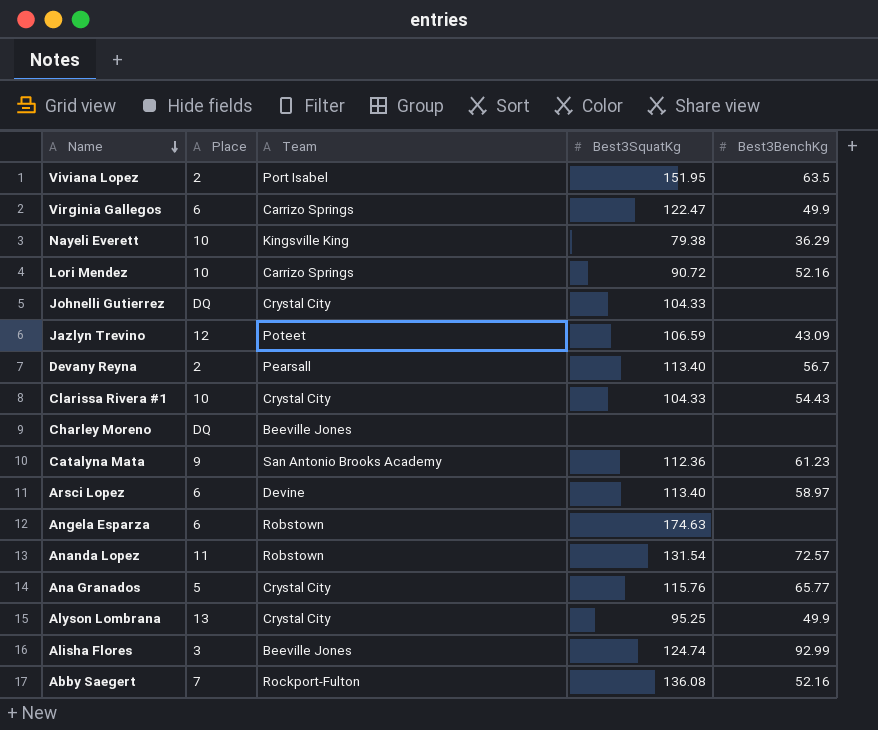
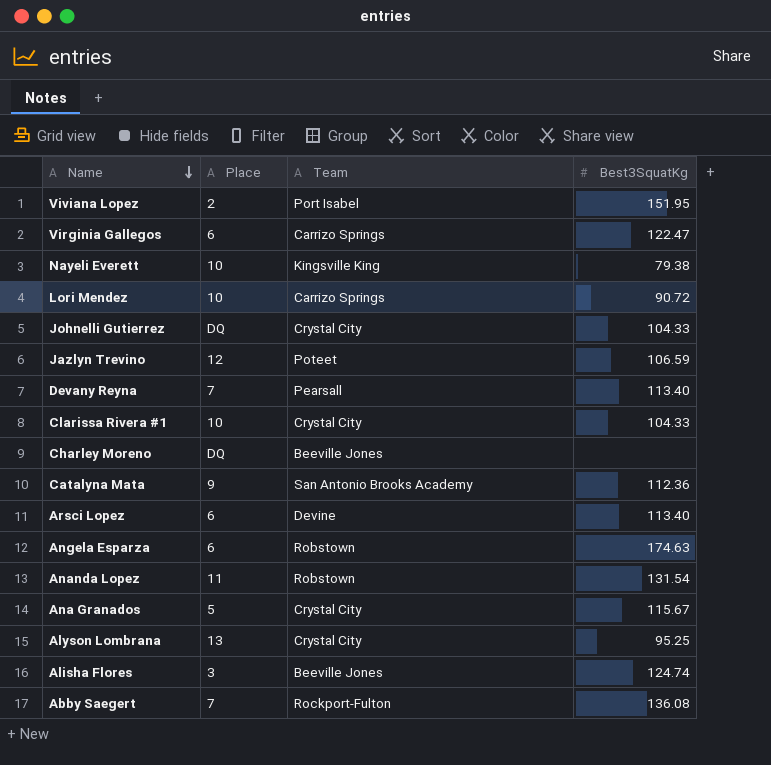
column Best3BenchKg | position: 5 -> none
Devany Reyna | Place: 2 -> 7
Ana Granados | Best3SquatKg: 115.76 -> 115.67

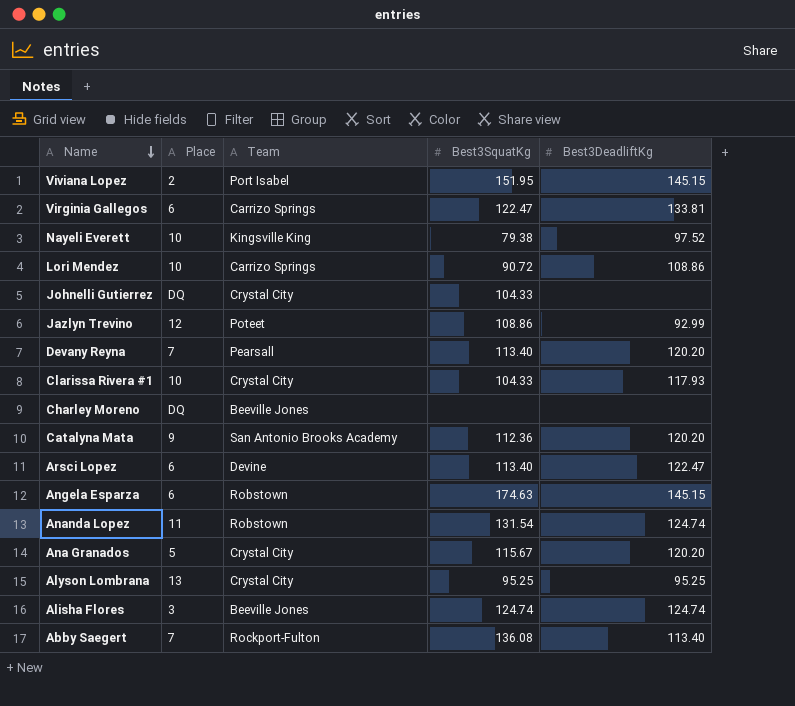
column Best3DeadliftKg | position: none -> 5
Jazlyn Trevino | Best3SquatKg: 106.59 -> 108.86

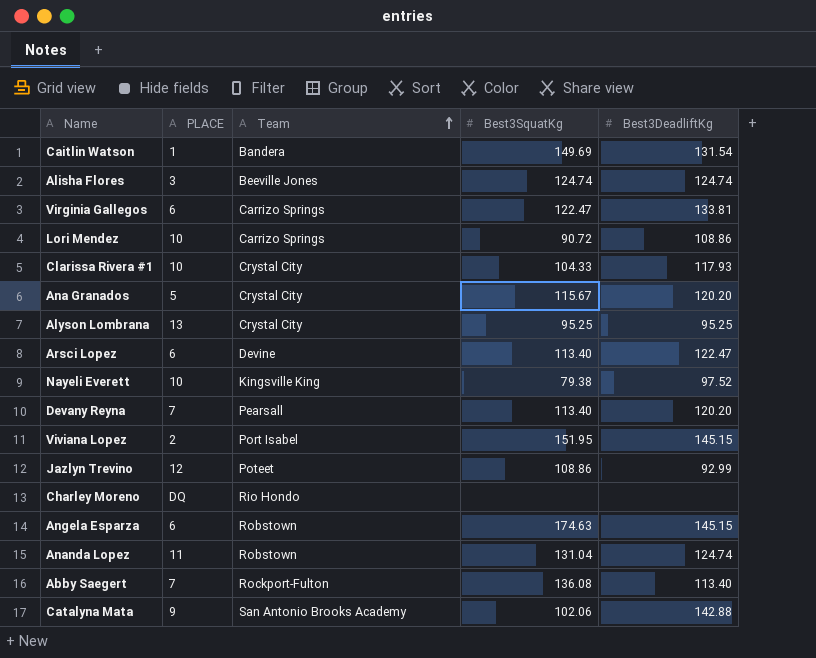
row order: Name descending -> Team ascending
column name: Place -> PLACE
row Johnelli Gutierrez: DQ | Crystal City | 104.33 | none -> none
row Caitlin Watson: none -> 1 | Bandera | 149.69 | 131.54
Charley Moreno | Team: Beeville Jones -> Rio Hondo
Ananda Lopez | Best3SquatKg: 131.54 -> 131.04
Catalyna Mata | Best3SquatKg: 112.36 -> 102.06
Catalyna Mata | Best3DeadliftKg: 120.20 -> 142.88

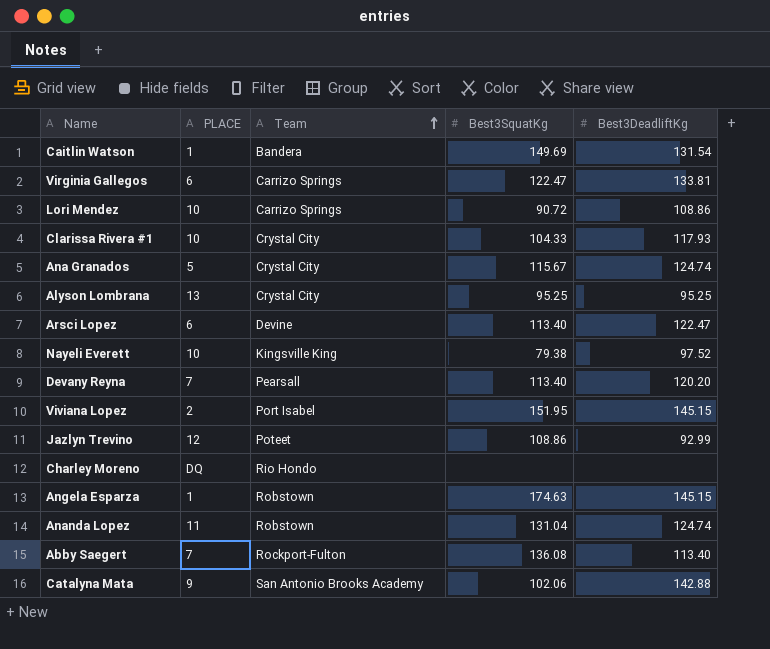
row Alisha Flores: 3 | Beeville Jones | 124.74 | 124.74 -> none
Ana Granados | Best3DeadliftKg: 120.20 -> 124.74
Angela Esparza | PLACE: 6 -> 1

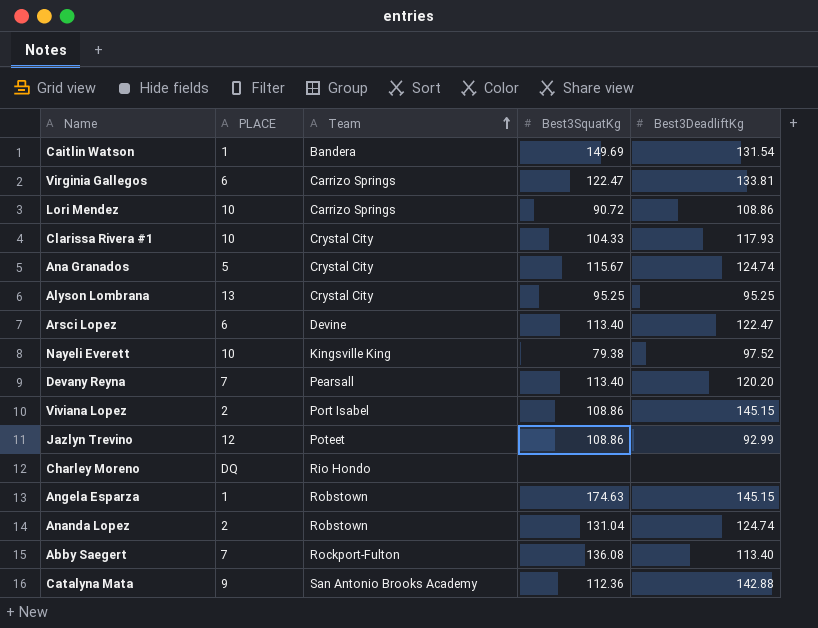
Viviana Lopez | Best3SquatKg: 151.95 -> 108.86
Ananda Lopez | PLACE: 11 -> 2
Catalyna Mata | Best3SquatKg: 102.06 -> 112.36

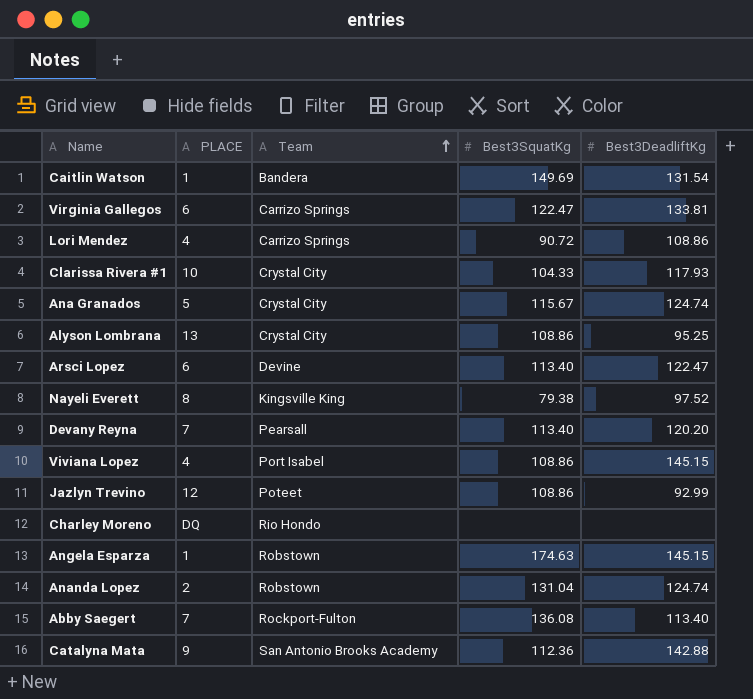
Lori Mendez | PLACE: 10 -> 4
Alyson Lombrana | Best3SquatKg: 95.25 -> 108.86
Nayeli Everett | PLACE: 10 -> 8
Viviana Lopez | PLACE: 2 -> 4

